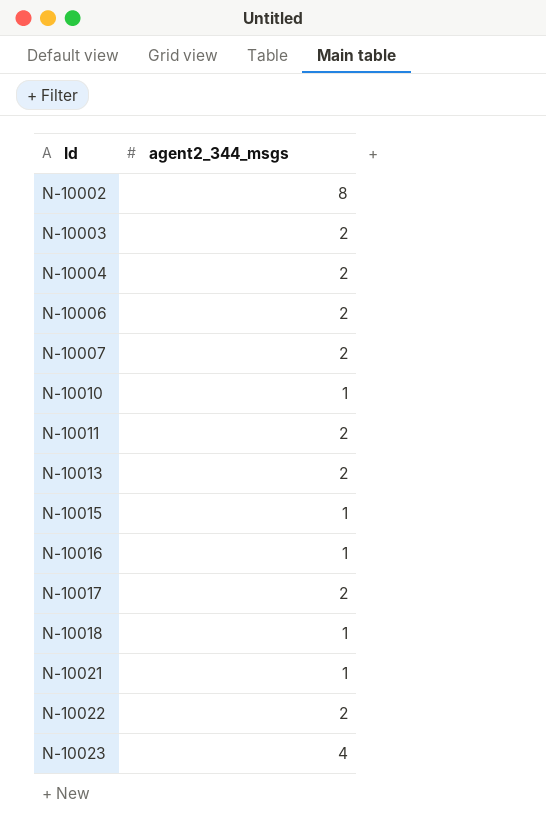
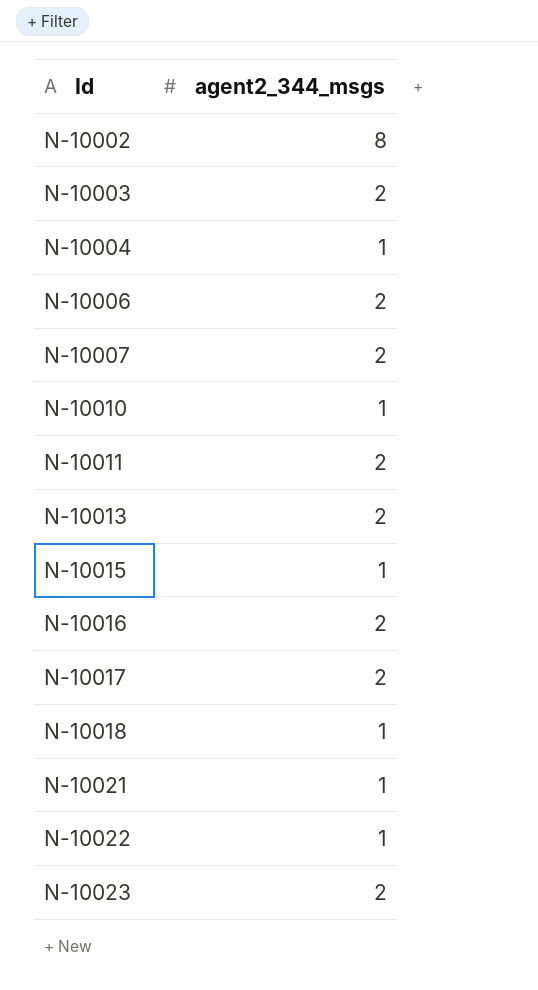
N-10004 | agent2_344_msgs: 2 -> 1
N-10016 | agent2_344_msgs: 1 -> 2
N-10022 | agent2_344_msgs: 2 -> 1
N-10023 | agent2_344_msgs: 4 -> 2

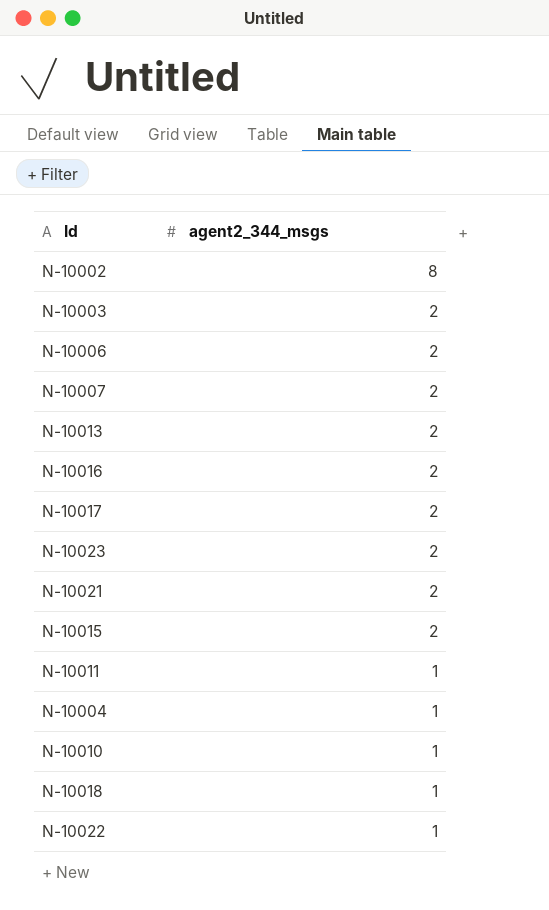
row order: Id ascending -> agent2_344_msgs descending
N-10021 | agent2_344_msgs: 1 -> 2
N-10015 | agent2_344_msgs: 1 -> 2
N-10011 | agent2_344_msgs: 2 -> 1

